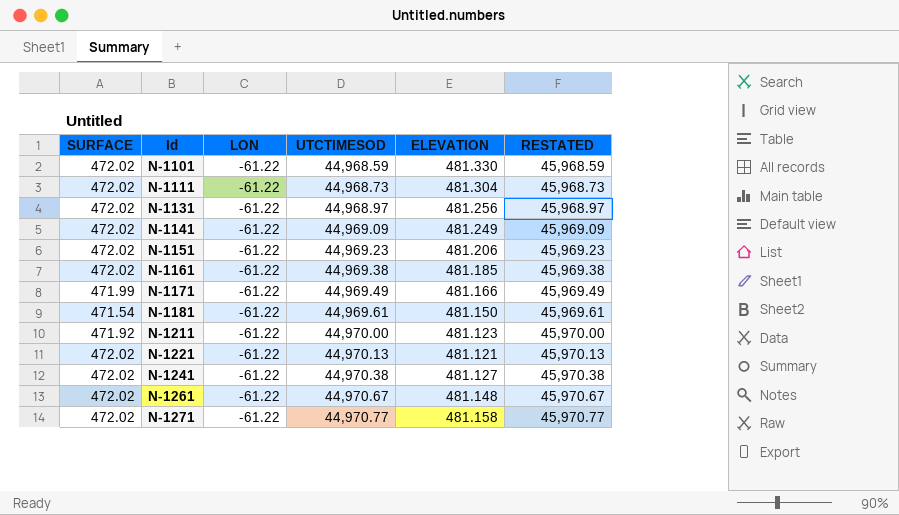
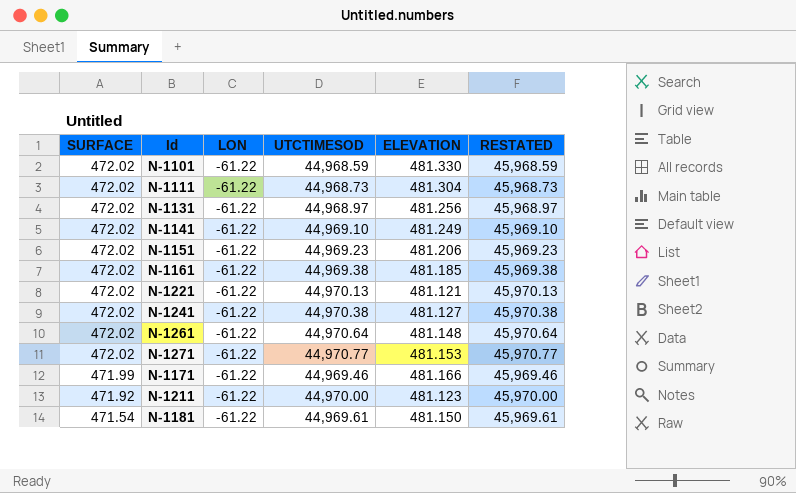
row order: Id ascending -> SURFACE descending
N-1141 | UTCTIMESOD: 44,969.09 -> 44,969.10
N-1141 | RESTATED: 45,969.09 -> 45,969.10
N-1261 | UTCTIMESOD: 44,970.67 -> 44,970.64
N-1261 | RESTATED: 45,970.67 -> 45,970.64
N-1271 | ELEVATION: 481.158 -> 481.153
N-1171 | UTCTIMESOD: 44,969.49 -> 44,969.46
N-1171 | RESTATED: 45,969.49 -> 45,969.46

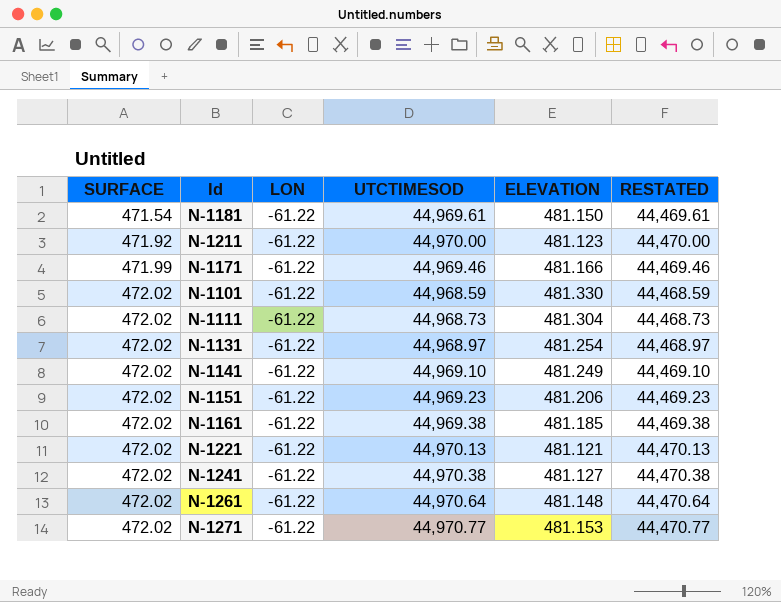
row order: SURFACE descending -> SURFACE ascending
column RESTATED | formula: [UTCTIMESOD] + 1000 -> [UTCTIMESOD] - 500
N-1131 | ELEVATION: 481.256 -> 481.254

